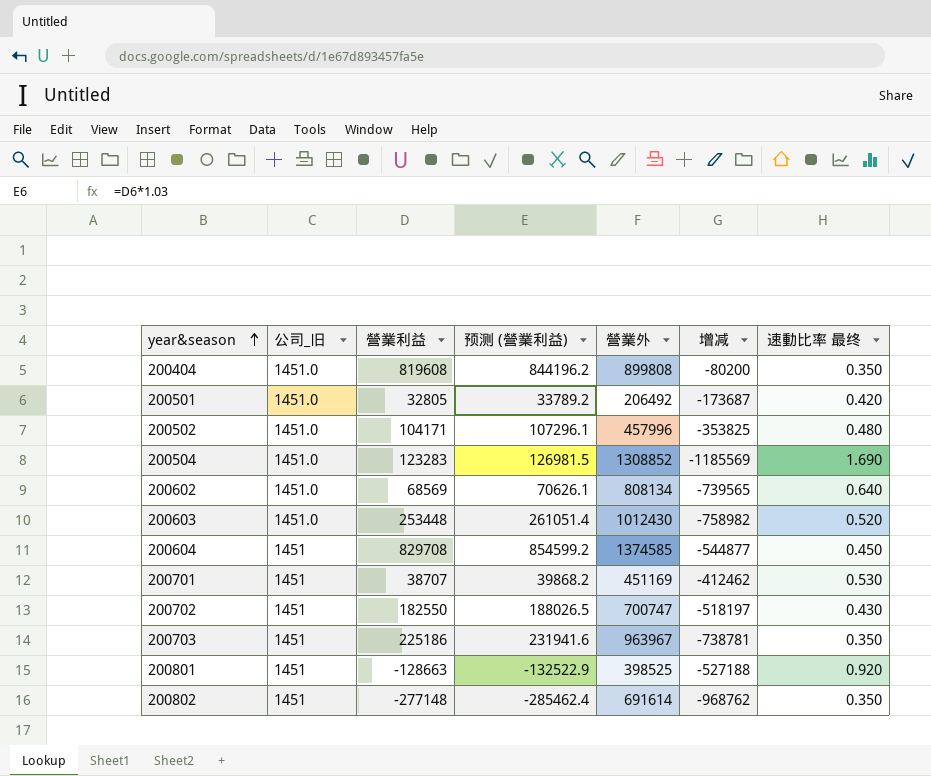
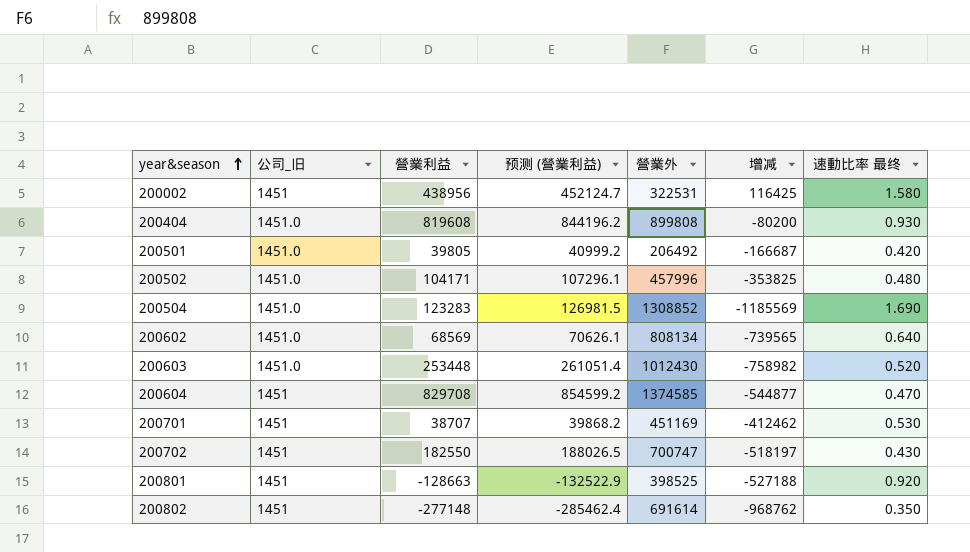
row 200703: 1451 | 225186 | 231941.6 | 963967 | -738781 | 0.350 -> none
row 200002: none -> 1451 | 438956 | 452124.7 | 322531 | 116425 | 1.580
200404 | 速動比率 最终: 0.350 -> 0.930
200501 | 營業利益: 32805 -> 39805
200501 | 预测 (營業利益): 33789.2 -> 40999.2
200501 | 增减: -173687 -> -166687
200604 | 速動比率 最终: 0.450 -> 0.470

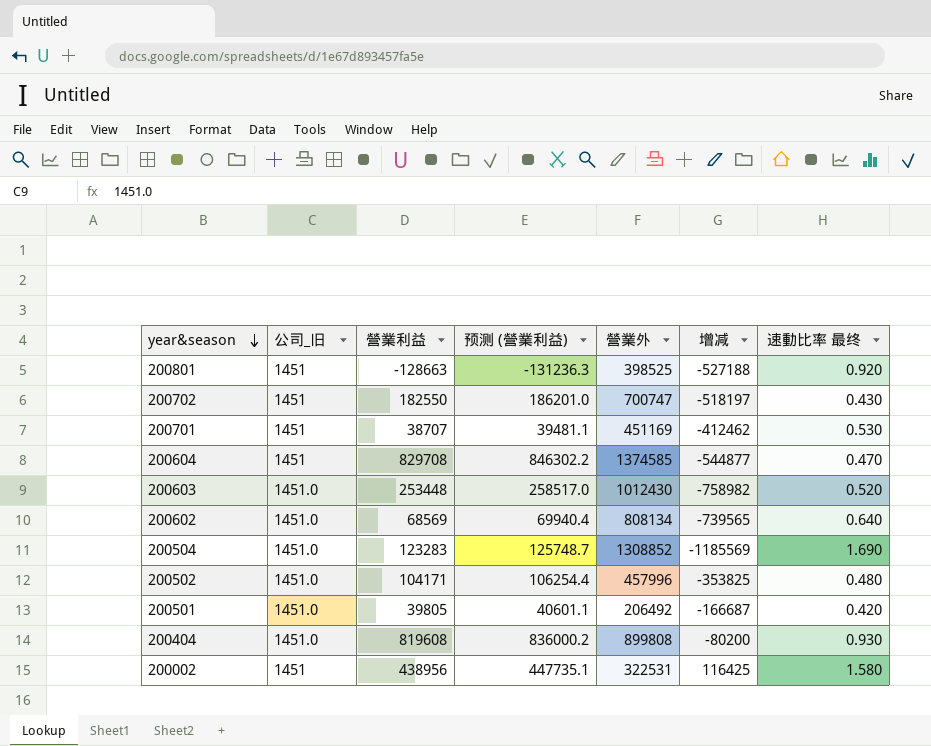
row order: year&season ascending -> year&season descending
column 预测 (營業利益) | formula: [營業利益] * 1.03 -> [營業利益] * 1.02
row 200802: 1451 | -277148 | -285462.4 | 691614 | -968762 | 0.350 -> none

